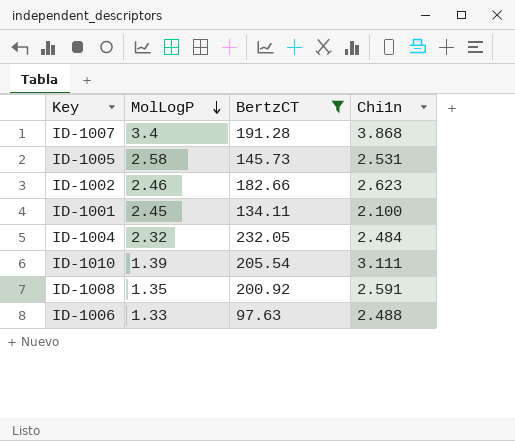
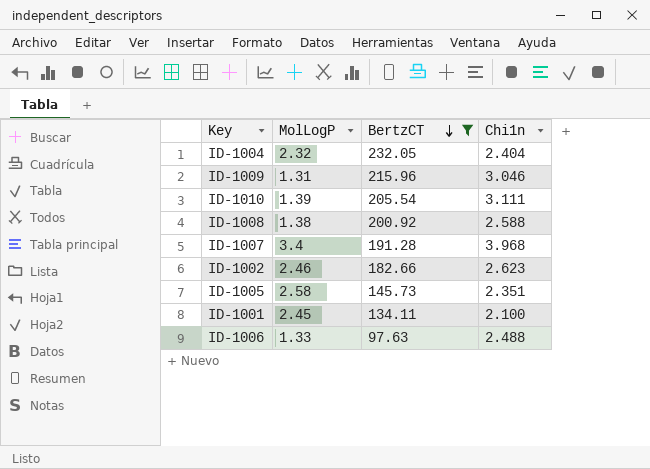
row order: MolLogP descending -> BertzCT descending
ID-1004 | Chi1n: 2.484 -> 2.404
row ID-1009: none -> 1.31 | 215.96 | 3.046
ID-1008 | MolLogP: 1.35 -> 1.38
ID-1008 | Chi1n: 2.591 -> 2.588
ID-1007 | Chi1n: 3.868 -> 3.968
ID-1005 | Chi1n: 2.531 -> 2.351

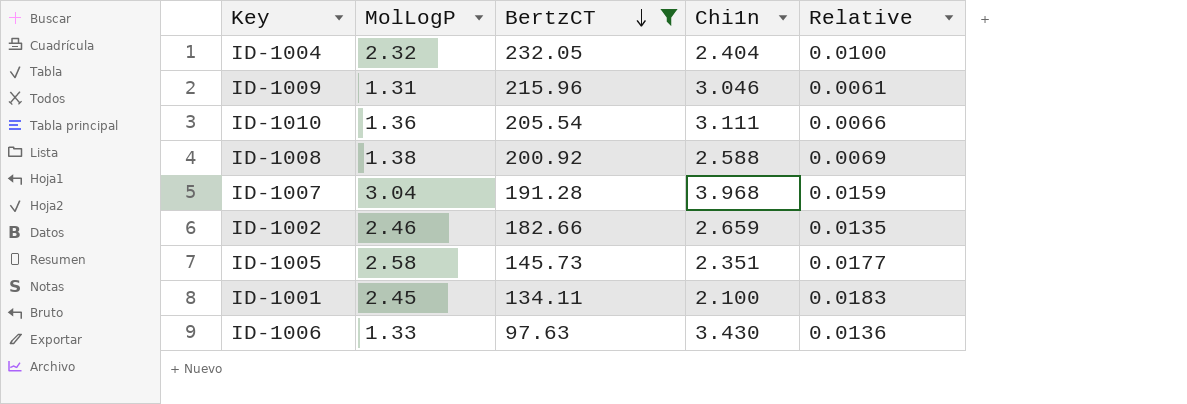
column Relative | formula: none -> [MolLogP] / [BertzCT]
ID-1010 | MolLogP: 1.39 -> 1.36
ID-1007 | MolLogP: 3.4 -> 3.04
ID-1002 | Chi1n: 2.623 -> 2.659
ID-1006 | Chi1n: 2.488 -> 3.430

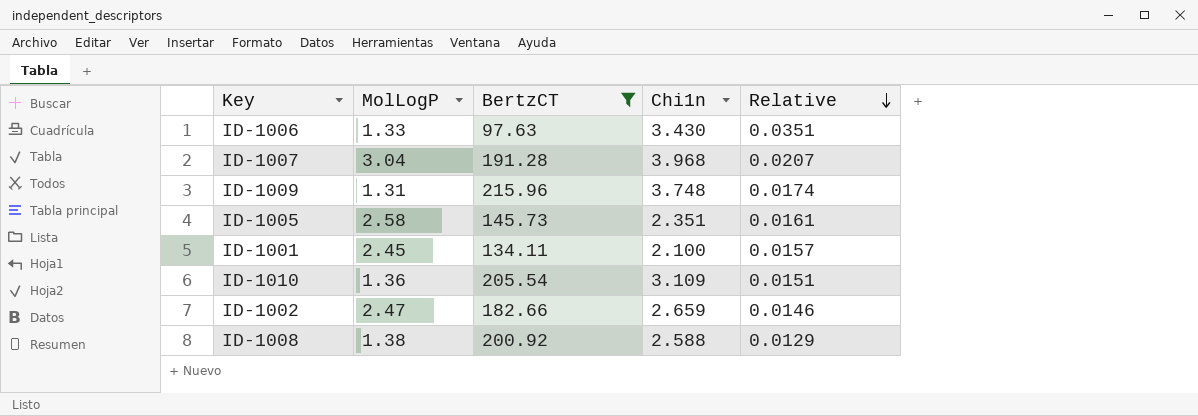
row order: BertzCT descending -> Relative descending
column Relative | formula: [MolLogP] / [BertzCT] -> [Chi1n] / [BertzCT]
row ID-1004: 2.32 | 232.05 | 2.404 | 0.0100 -> none
ID-1009 | Chi1n: 3.046 -> 3.748
ID-1010 | Chi1n: 3.111 -> 3.109
ID-1002 | MolLogP: 2.46 -> 2.47

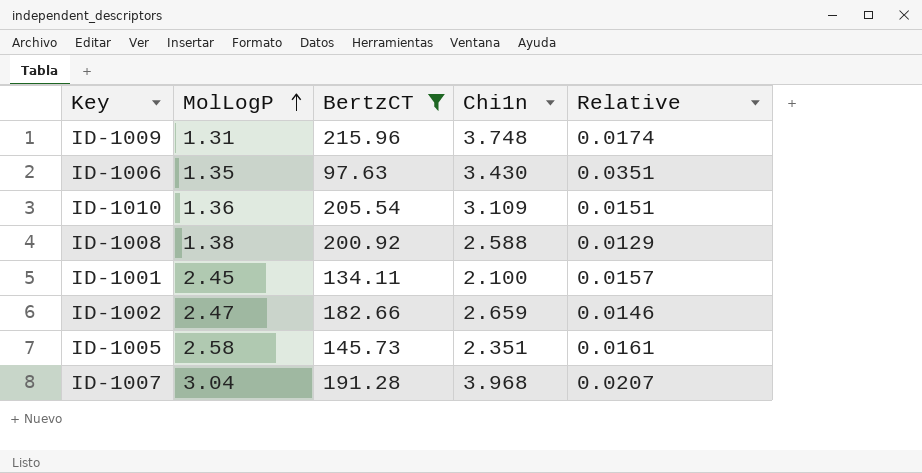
row order: Relative descending -> MolLogP ascending
ID-1006 | MolLogP: 1.33 -> 1.35

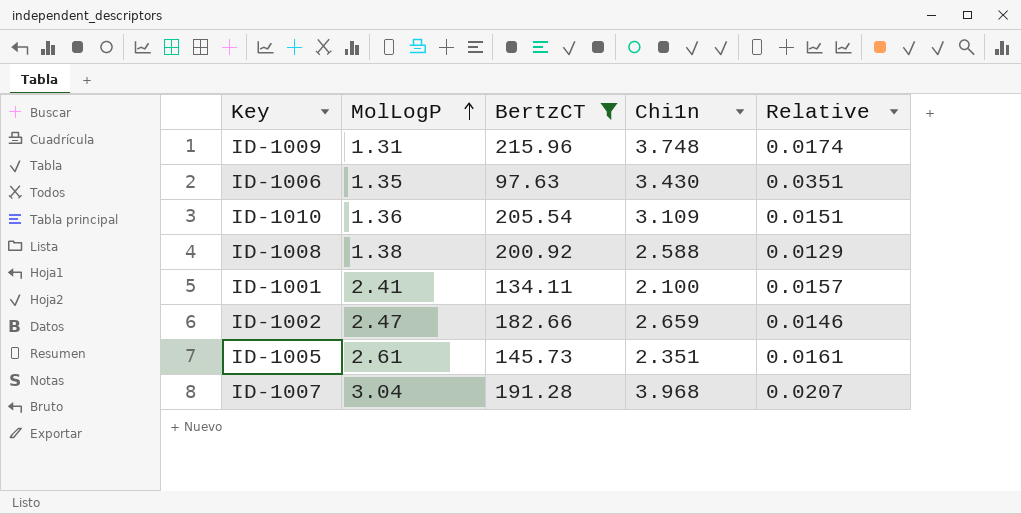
ID-1001 | MolLogP: 2.45 -> 2.41
ID-1005 | MolLogP: 2.58 -> 2.61

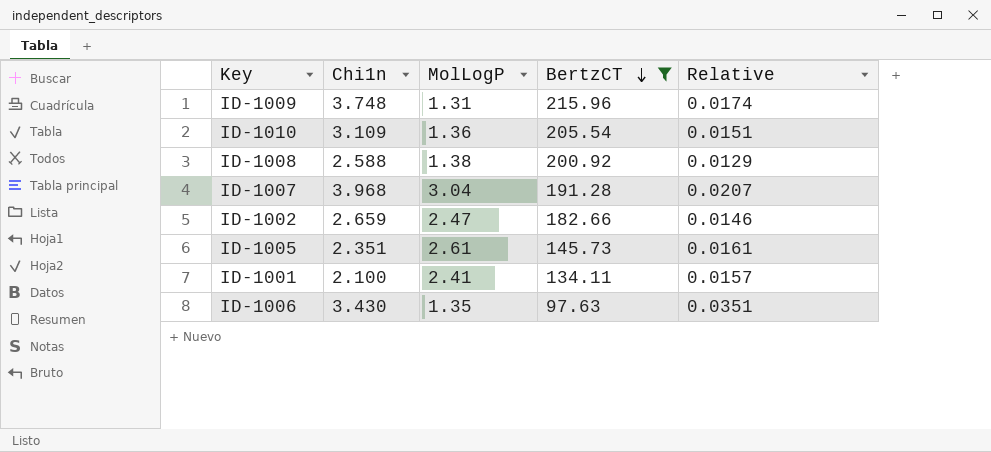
row order: MolLogP ascending -> BertzCT descending
column Chi1n | position: 4 -> 2

